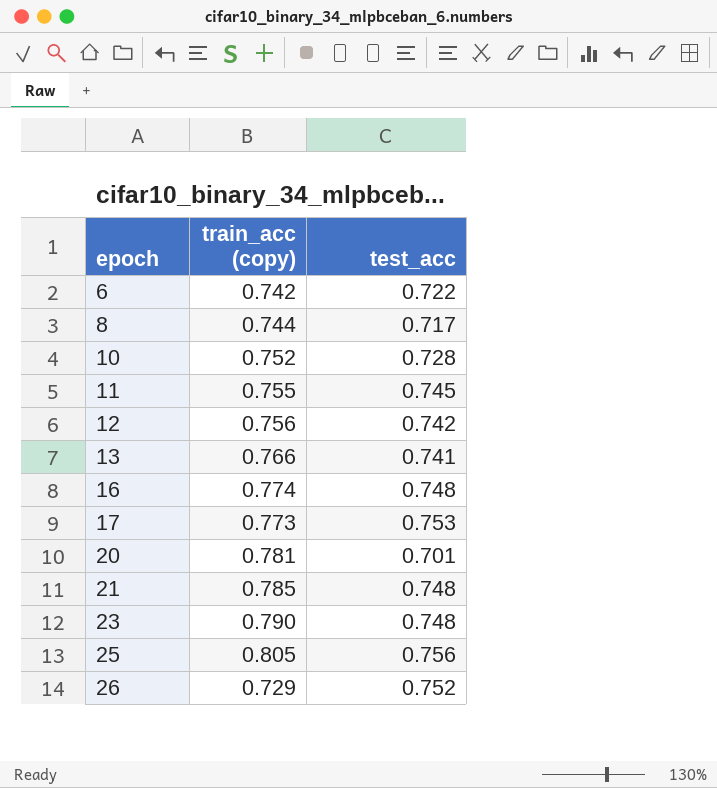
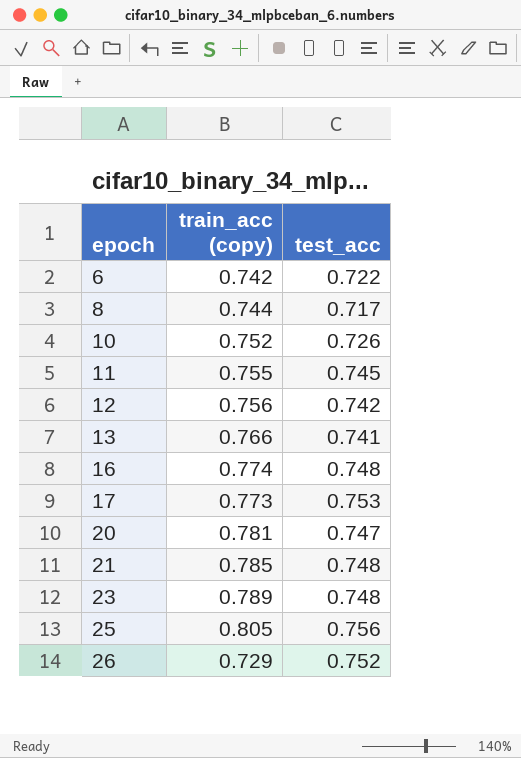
10 | test_acc: 0.728 -> 0.726
20 | test_acc: 0.701 -> 0.747
23 | train_acc (copy): 0.790 -> 0.789

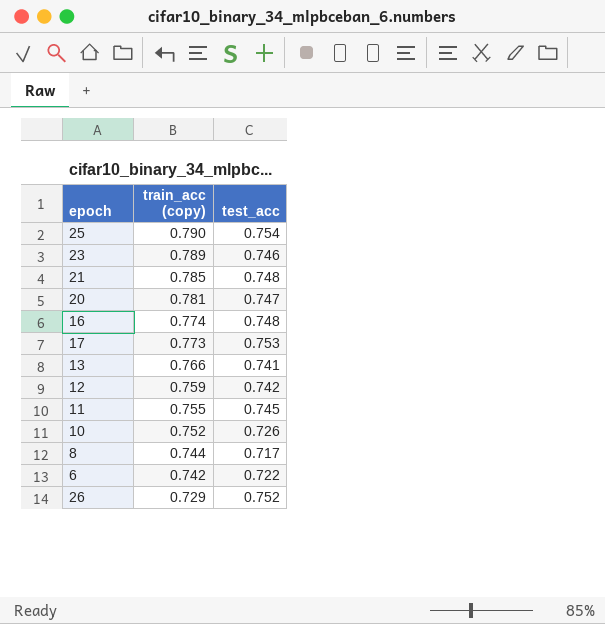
row order: epoch ascending -> train_acc (copy) descending
25 | train_acc (copy): 0.805 -> 0.790
25 | test_acc: 0.756 -> 0.754
23 | test_acc: 0.748 -> 0.746
12 | train_acc (copy): 0.756 -> 0.759

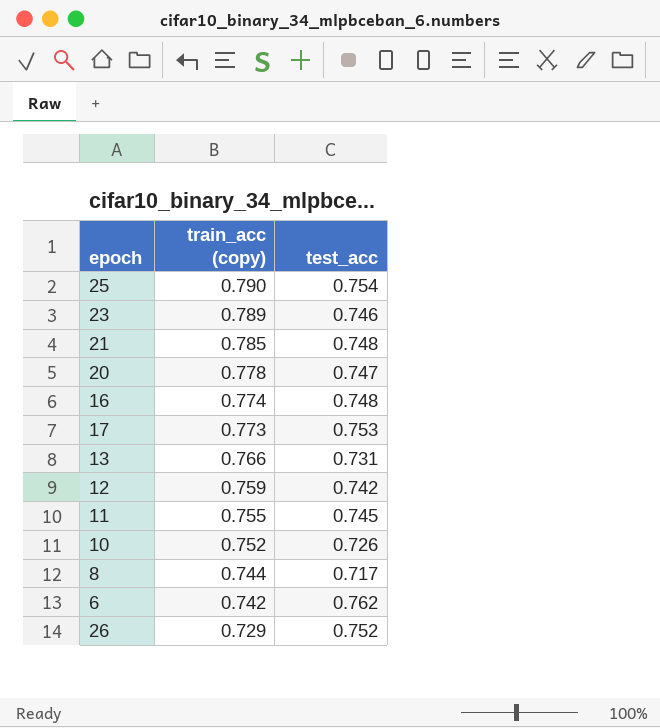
20 | train_acc (copy): 0.781 -> 0.778
13 | test_acc: 0.741 -> 0.731
6 | test_acc: 0.722 -> 0.762

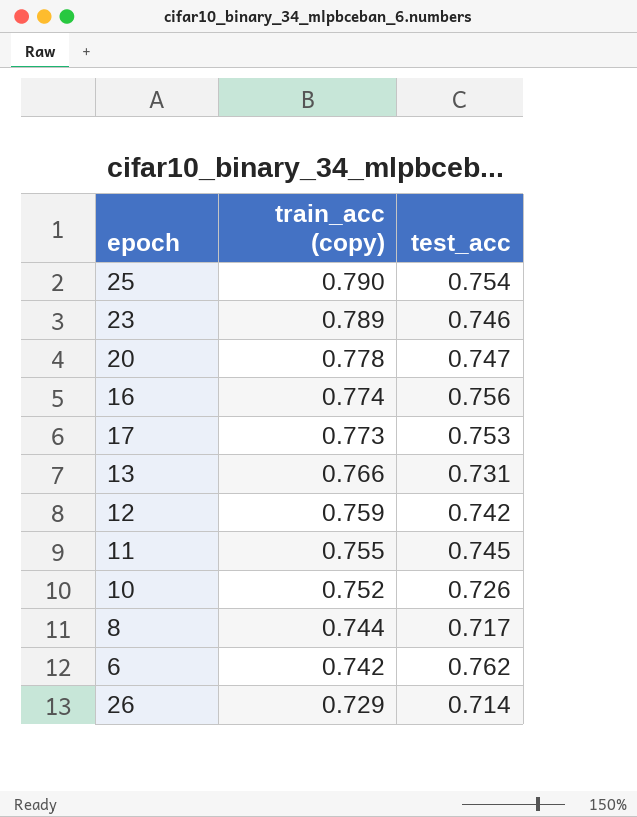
row 21: 0.785 | 0.748 -> none
16 | test_acc: 0.748 -> 0.756
26 | test_acc: 0.752 -> 0.714

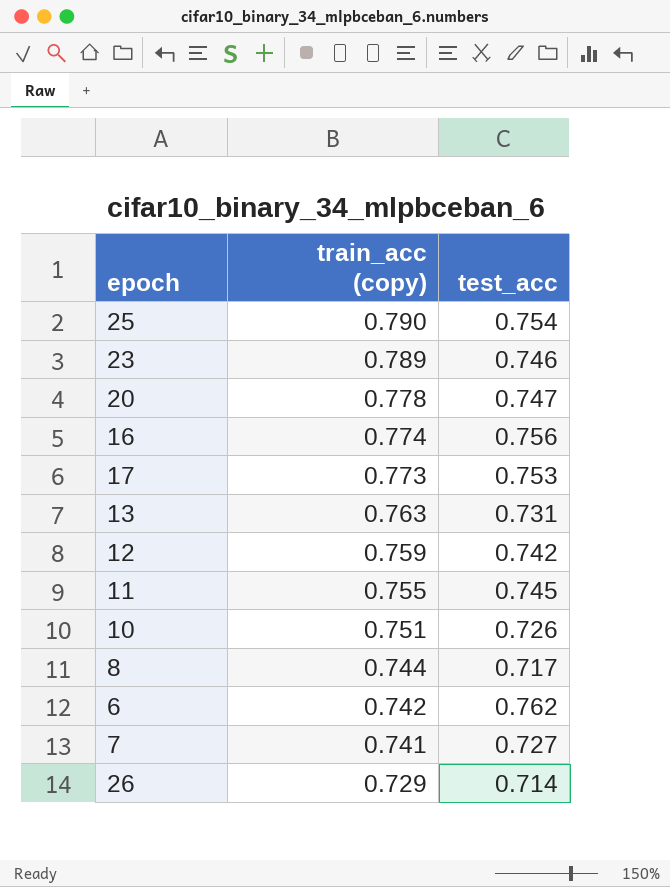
13 | train_acc (copy): 0.766 -> 0.763
10 | train_acc (copy): 0.752 -> 0.751
row 7: none -> 0.741 | 0.727

